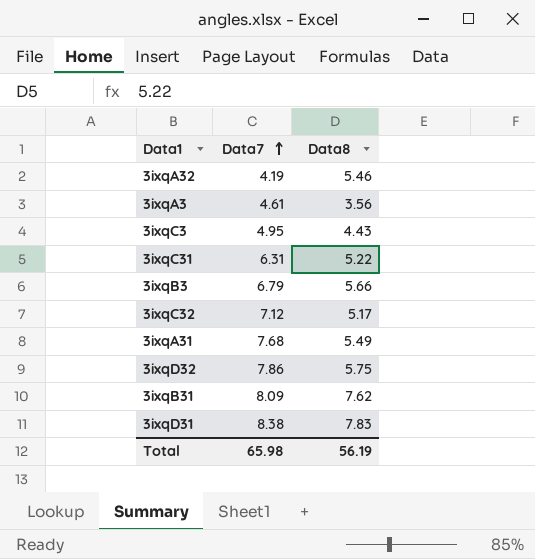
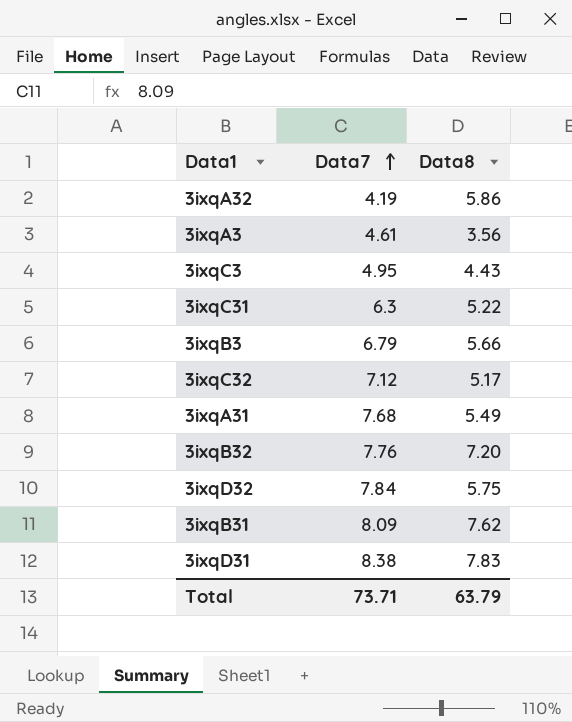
3ixqA32 | Data8: 5.46 -> 5.86
3ixqC31 | Data7: 6.31 -> 6.3
row 3ixqB32: none -> 7.76 | 7.20
3ixqD32 | Data7: 7.86 -> 7.84
Total | Data7: 65.98 -> 73.71
Total | Data8: 56.19 -> 63.79

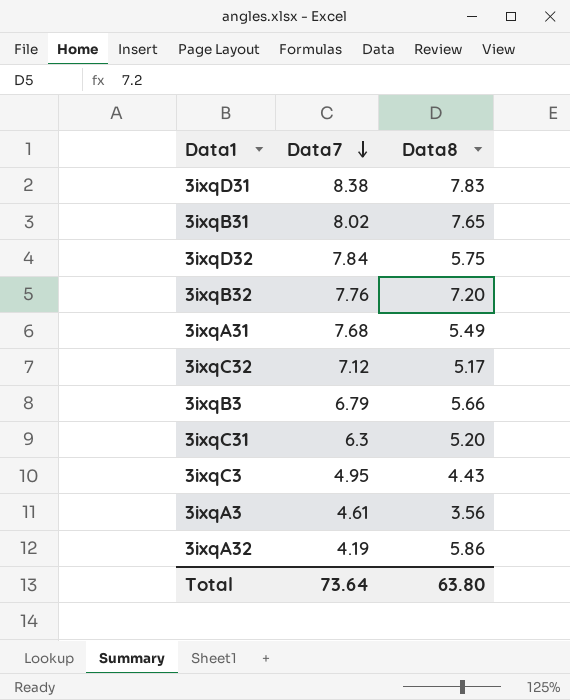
row order: Data7 ascending -> Data7 descending
3ixqB31 | Data7: 8.09 -> 8.02
3ixqB31 | Data8: 7.62 -> 7.65
3ixqC31 | Data8: 5.22 -> 5.20
Total | Data7: 73.71 -> 73.64
Total | Data8: 63.79 -> 63.80

